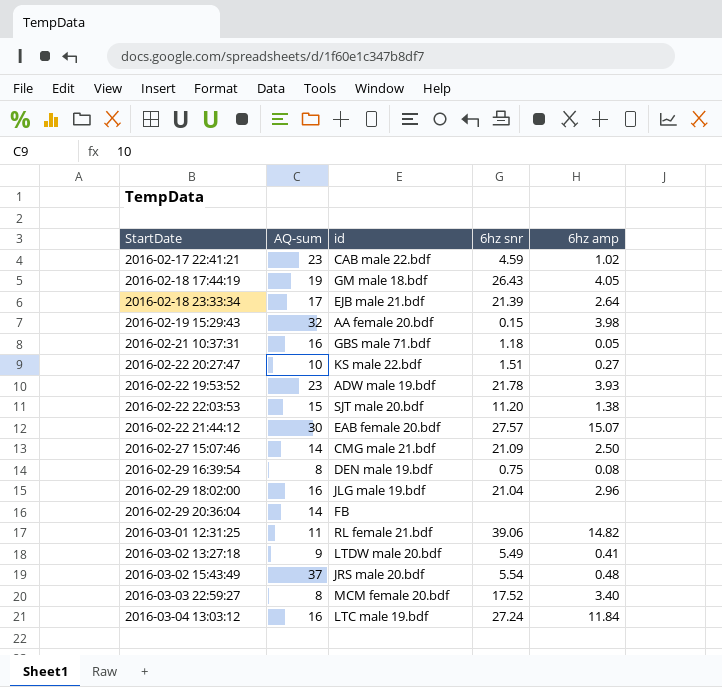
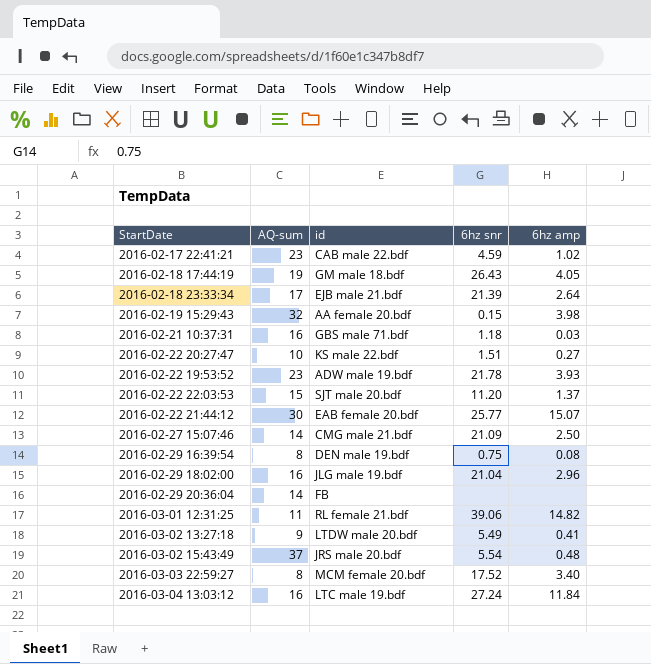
2016-02-21 10:37:31 | 6hz amp: 0.05 -> 0.03
2016-02-22 22:03:53 | 6hz amp: 1.38 -> 1.37
2016-02-22 21:44:12 | 6hz snr: 27.57 -> 25.77

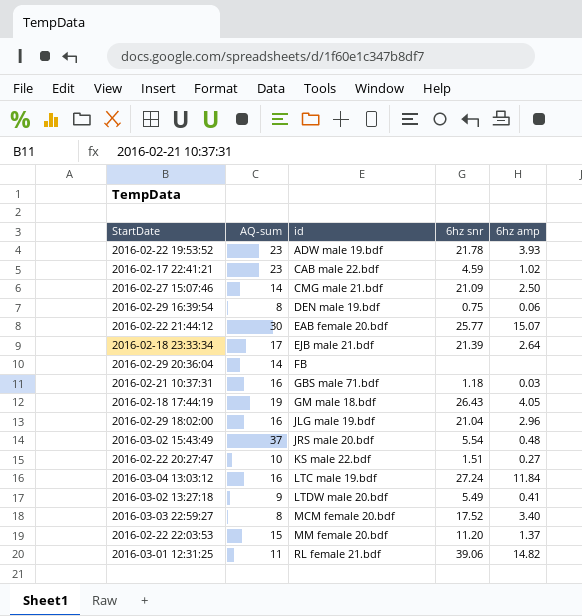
row order: none -> id ascending
row 2016-02-19 15:29:43: 32 | AA female 20.bdf | 0.15 | 3.98 -> none
2016-02-29 16:39:54 | 6hz amp: 0.08 -> 0.06
2016-02-22 22:03:53 | id: SJT male 20.bdf -> MM female 20.bdf

